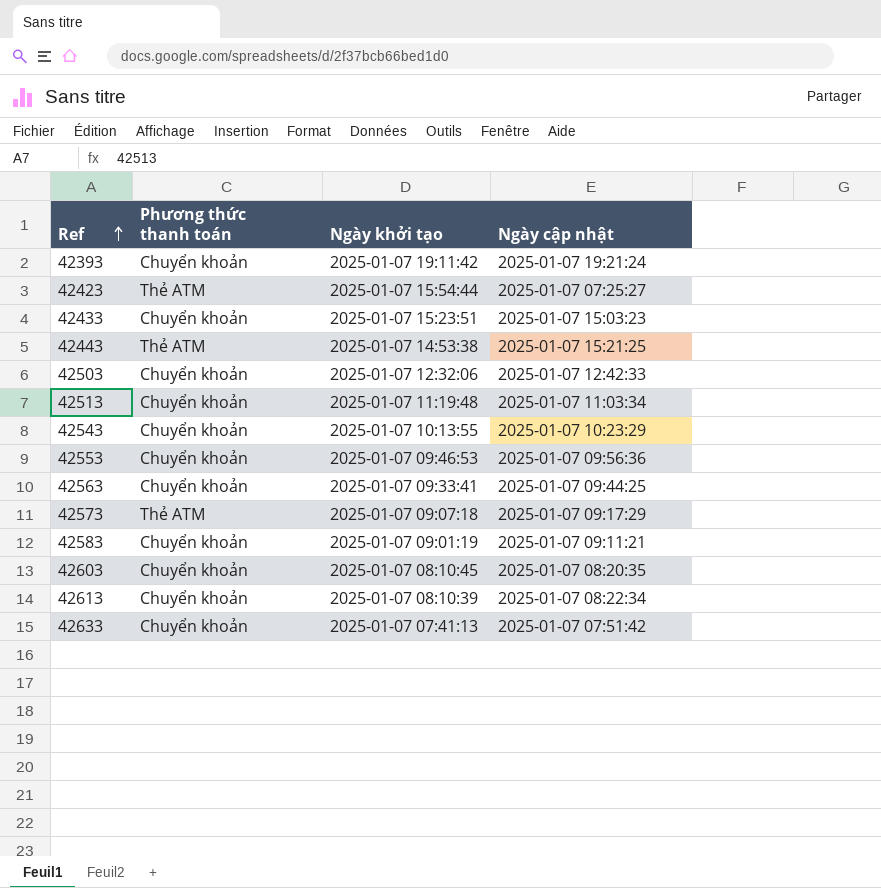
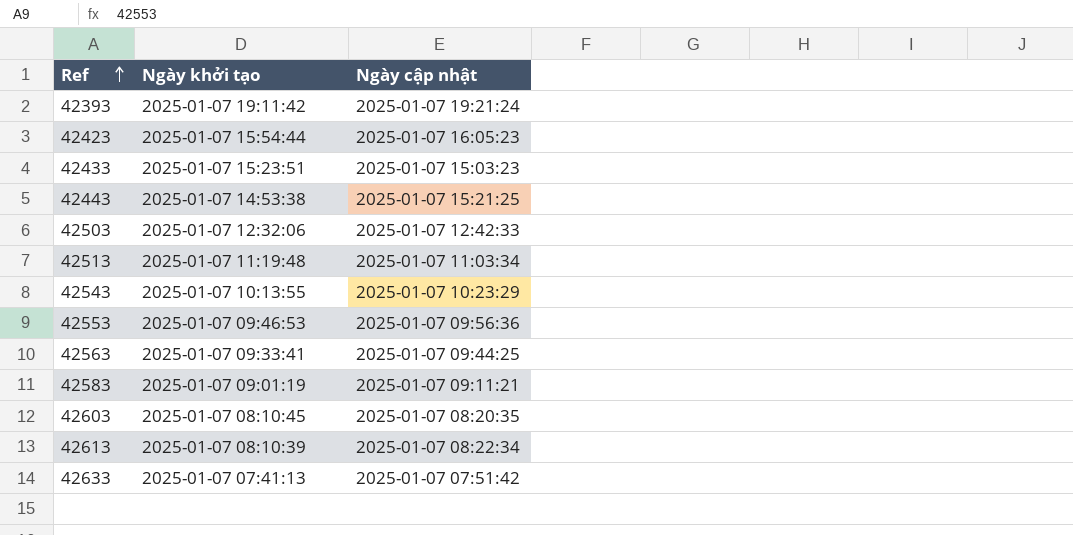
column Phương thức thanh toán | position: 2 -> none
row 42573: Thẻ ATM | 2025-01-07 09:07:18 | 2025-01-07 09:17:29 -> none
42423 | Ngày cập nhật: 2025-01-07 07:25:27 -> 2025-01-07 16:05:23

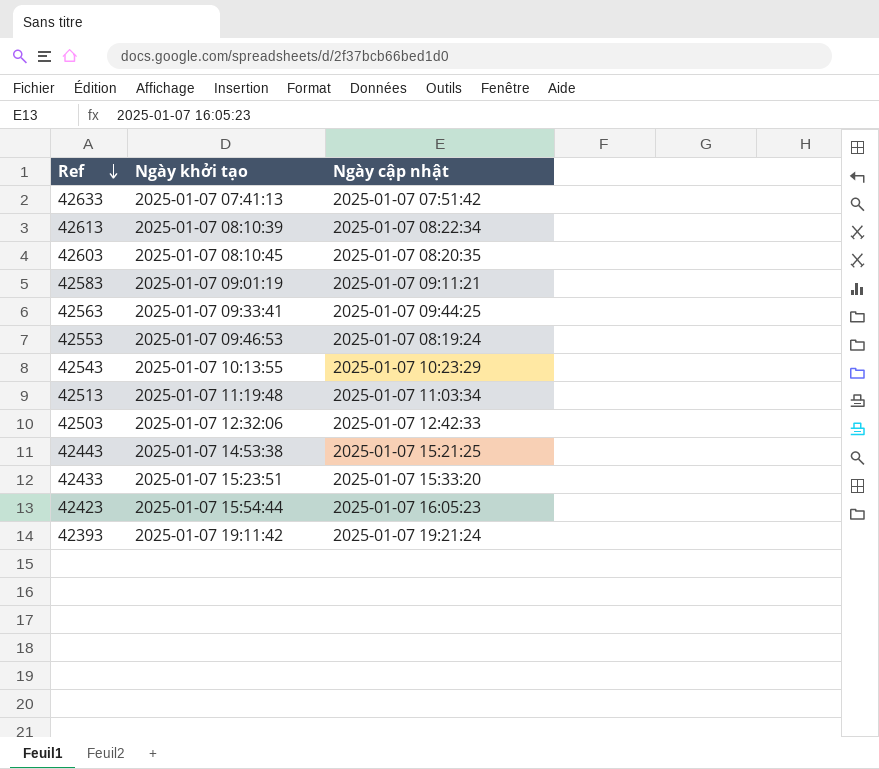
row order: Ref ascending -> Ref descending
42553 | Ngày cập nhật: 2025-01-07 09:56:36 -> 2025-01-07 08:19:24
42433 | Ngày cập nhật: 2025-01-07 15:03:23 -> 2025-01-07 15:33:20

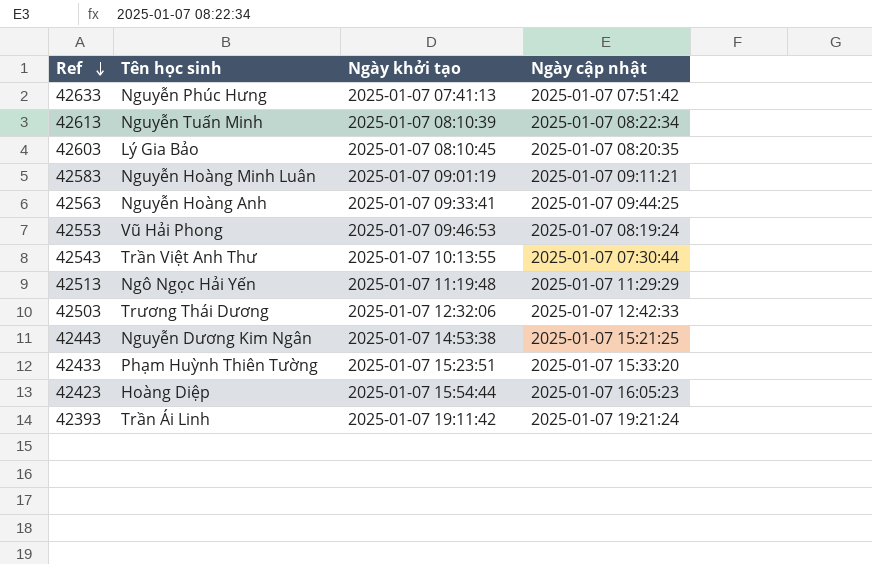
column Tên học sinh | position: none -> 2
42543 | Ngày cập nhật: 2025-01-07 10:23:29 -> 2025-01-07 07:30:44
42513 | Ngày cập nhật: 2025-01-07 11:03:34 -> 2025-01-07 11:29:29

